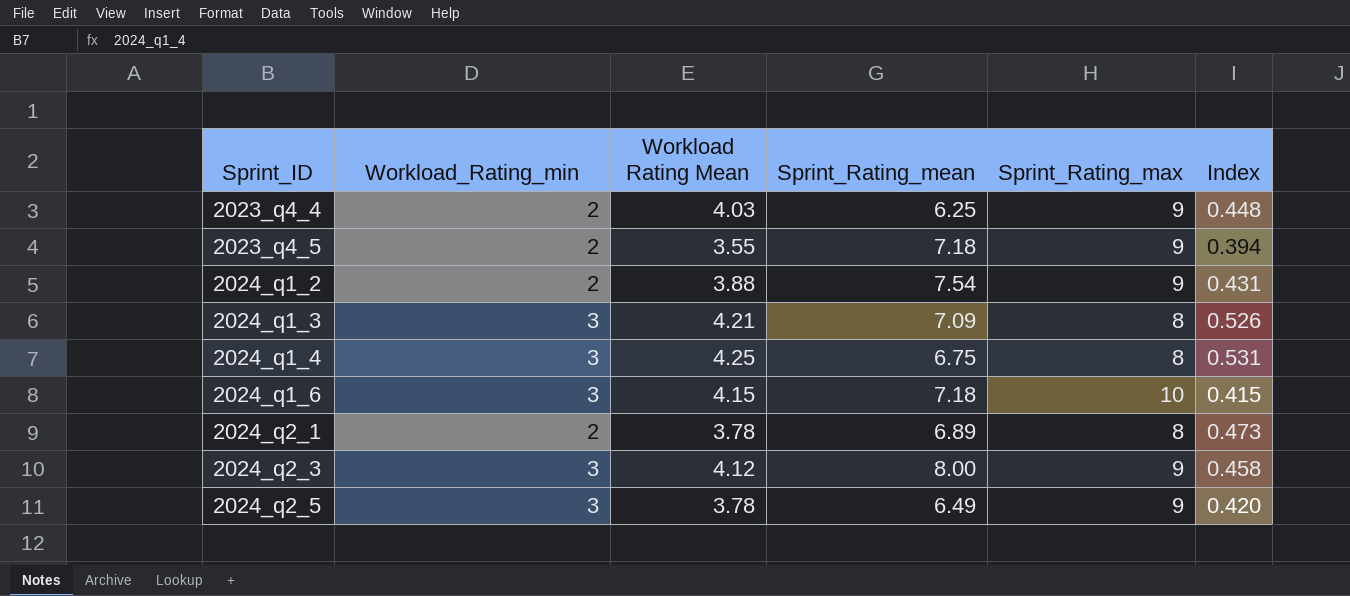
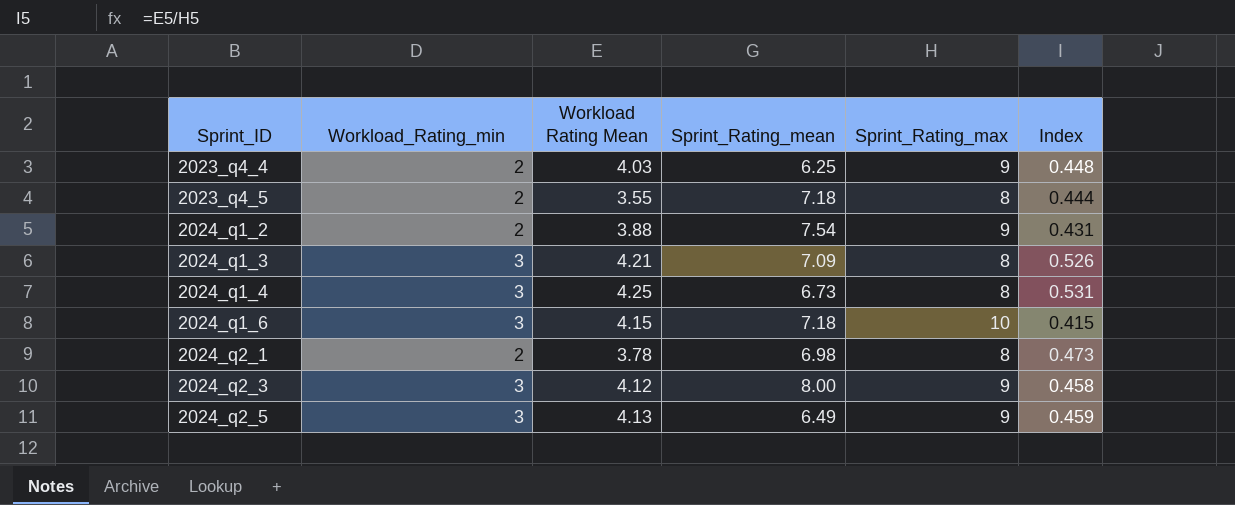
2023_q4_5 | Sprint_Rating_max: 9 -> 8
2023_q4_5 | Index: 0.394 -> 0.444
2024_q1_4 | Sprint_Rating_mean: 6.75 -> 6.73
2024_q2_1 | Sprint_Rating_mean: 6.89 -> 6.98
2024_q2_5 | Workload Rating Mean: 3.78 -> 4.13
2024_q2_5 | Index: 0.420 -> 0.459

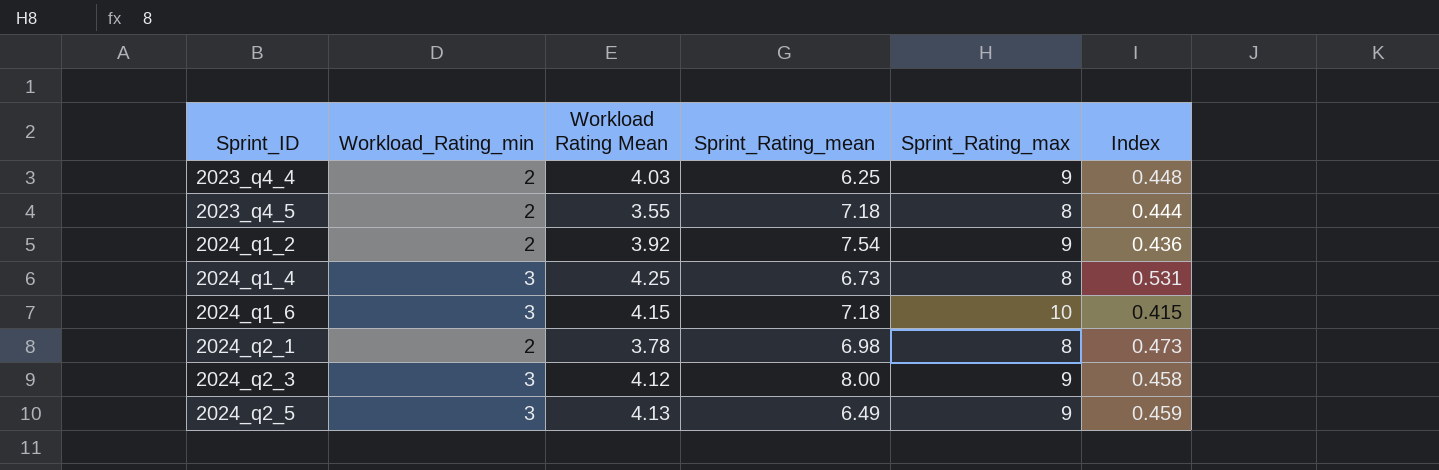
row 2024_q1_3: 3 | 4.21 | 7.09 | 8 | 0.526 -> none
2024_q1_2 | Workload Rating Mean: 3.88 -> 3.92
2024_q1_2 | Index: 0.431 -> 0.436

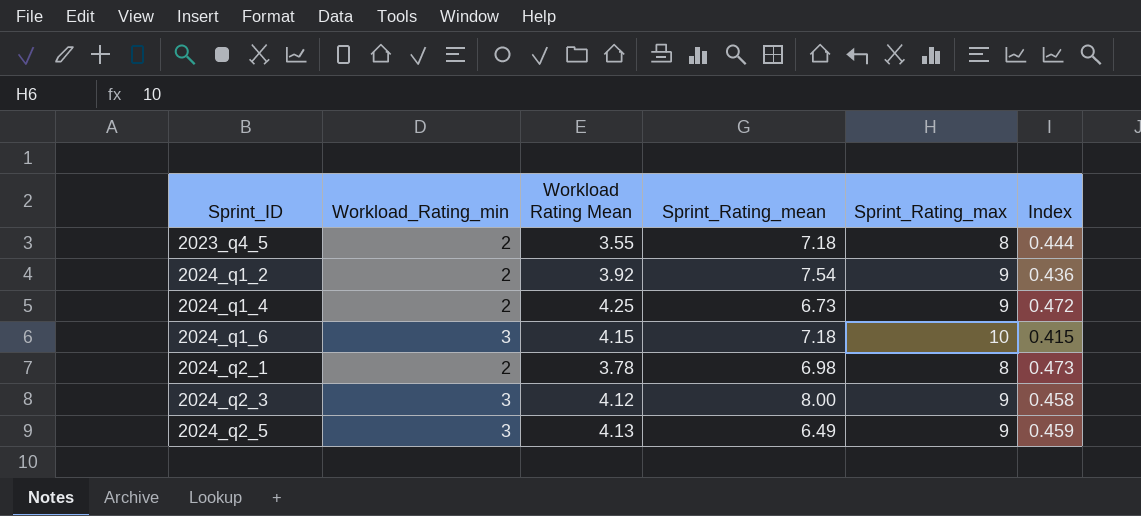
row 2023_q4_4: 2 | 4.03 | 6.25 | 9 | 0.448 -> none
2024_q1_4 | Workload_Rating_min: 3 -> 2
2024_q1_4 | Sprint_Rating_max: 8 -> 9
2024_q1_4 | Index: 0.531 -> 0.472

